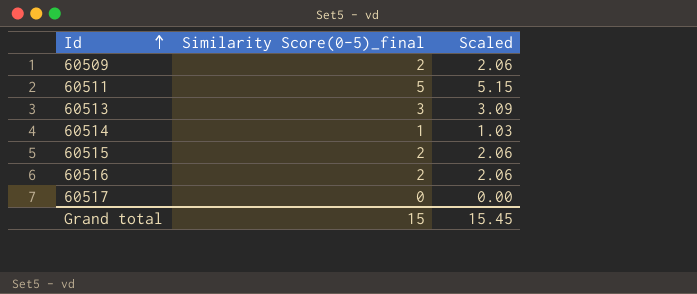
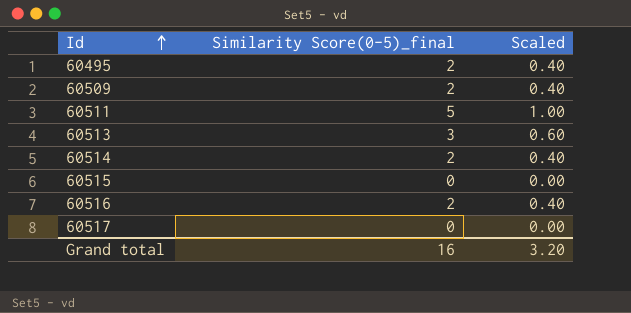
column Scaled | formula: [Similarity Score(0-5)_final] * 1.03 -> [Similarity Score(0-5)_final] * 0.2
row 60495: none -> 2 | 0.40
60514 | Similarity Score(0-5)_final: 1 -> 2
60515 | Similarity Score(0-5)_final: 2 -> 0
Grand total | Similarity Score(0-5)_final: 15 -> 16
Grand total | Scaled: 15.45 -> 3.20

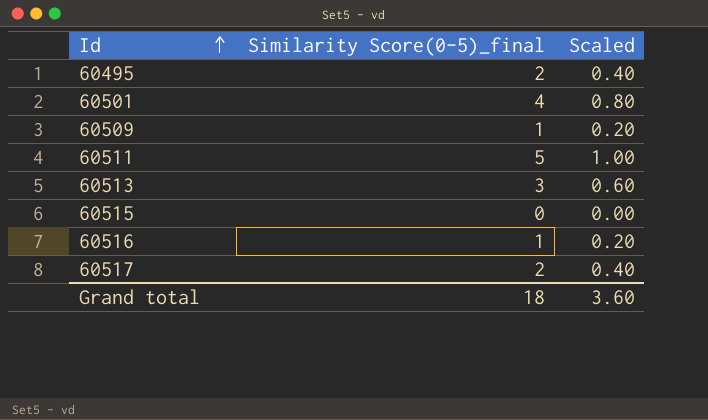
row 60514: 2 | 0.40 -> none
row 60501: none -> 4 | 0.80
60509 | Similarity Score(0-5)_final: 2 -> 1
60509 | Scaled: 0.40 -> 0.20
60516 | Similarity Score(0-5)_final: 2 -> 1
60516 | Scaled: 0.40 -> 0.20
60517 | Similarity Score(0-5)_final: 0 -> 2
60517 | Scaled: 0.00 -> 0.40
Grand total | Similarity Score(0-5)_final: 16 -> 18
Grand total | Scaled: 3.20 -> 3.60

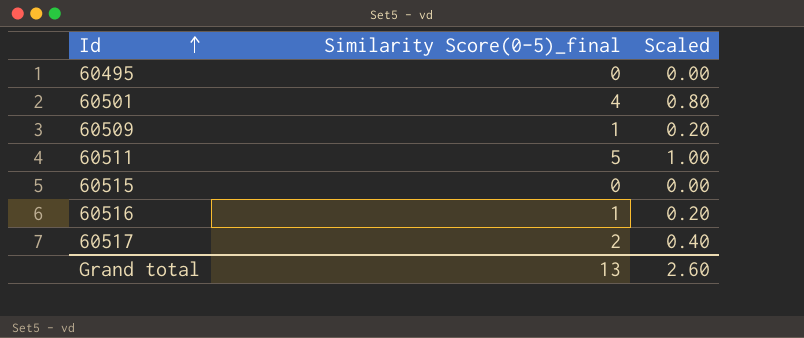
row 60513: 3 | 0.60 -> none
60495 | Similarity Score(0-5)_final: 2 -> 0
60495 | Scaled: 0.40 -> 0.00
Grand total | Similarity Score(0-5)_final: 18 -> 13
Grand total | Scaled: 3.60 -> 2.60

